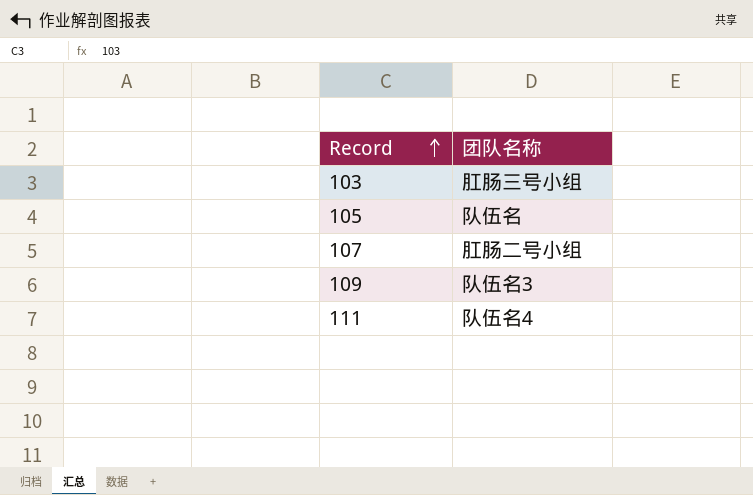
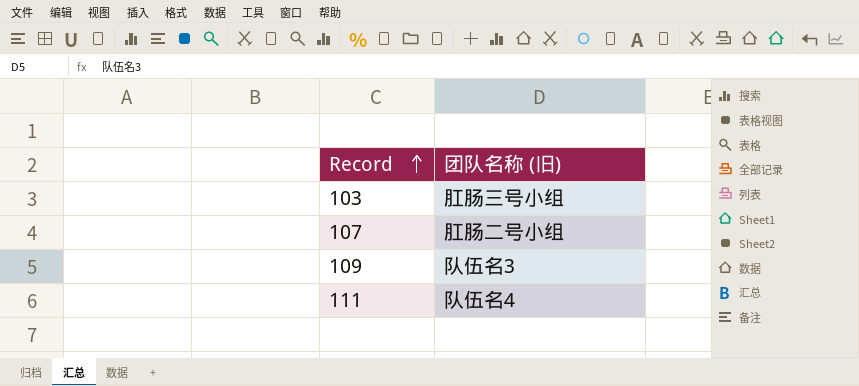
column name: 团队名称 -> 团队名称 (旧)
row 105: 队伍名 -> none

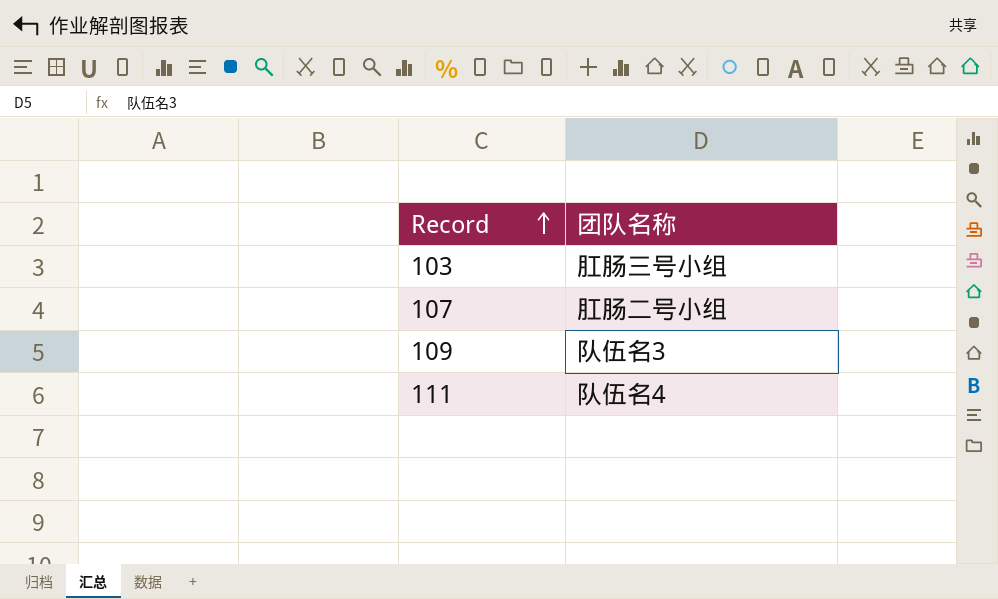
column name: 团队名称 (旧) -> 团队名称

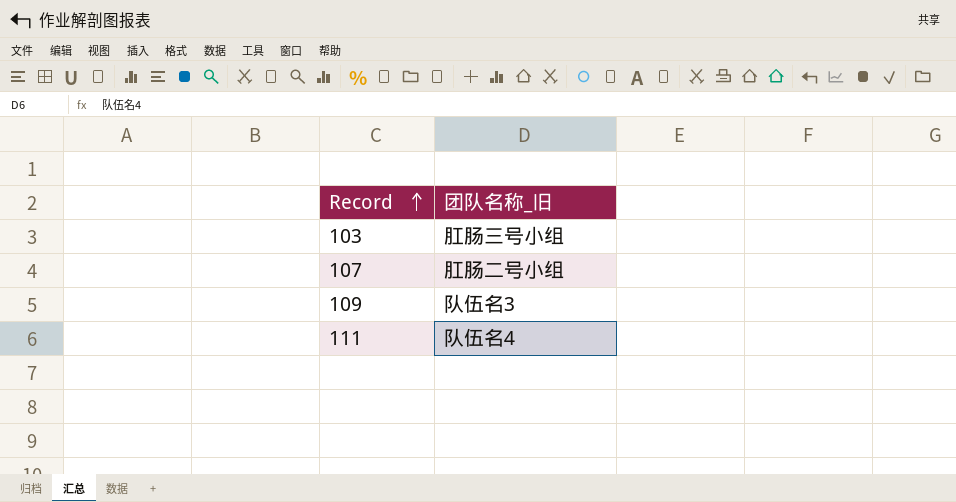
column name: 团队名称 -> 团队名称_旧

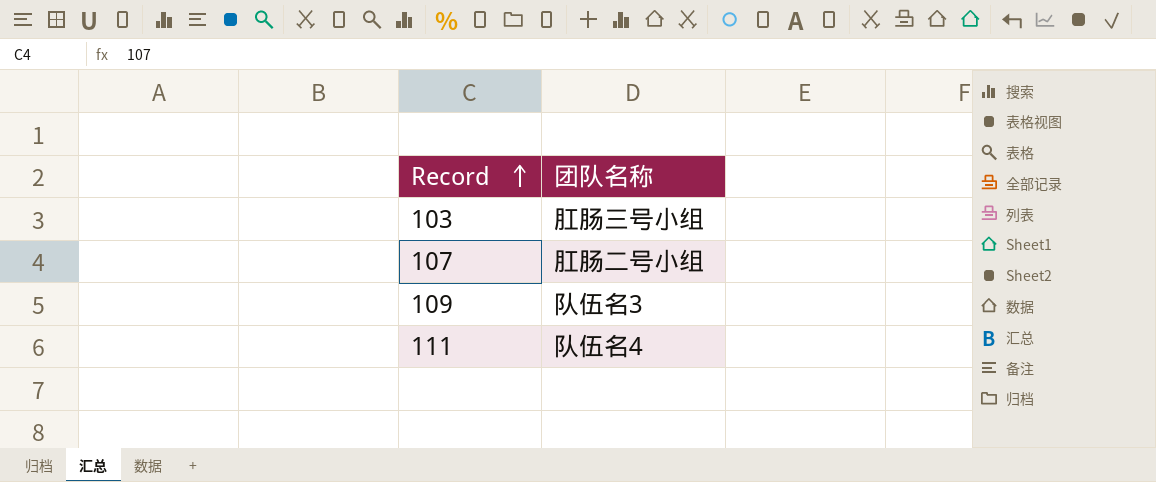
column name: 团队名称_旧 -> 团队名称

